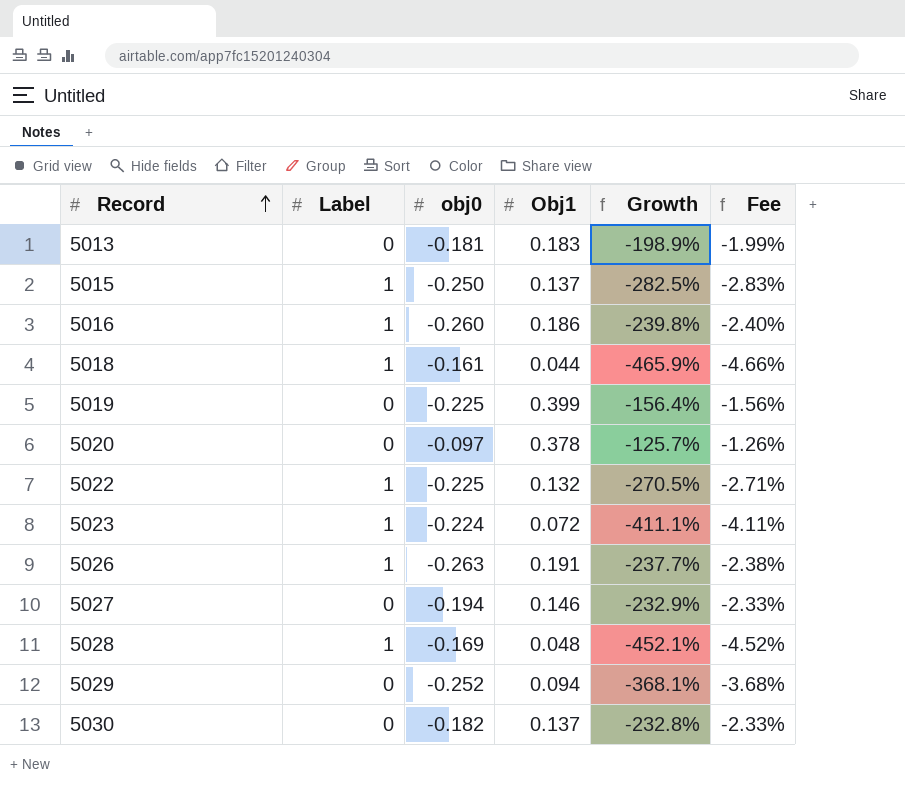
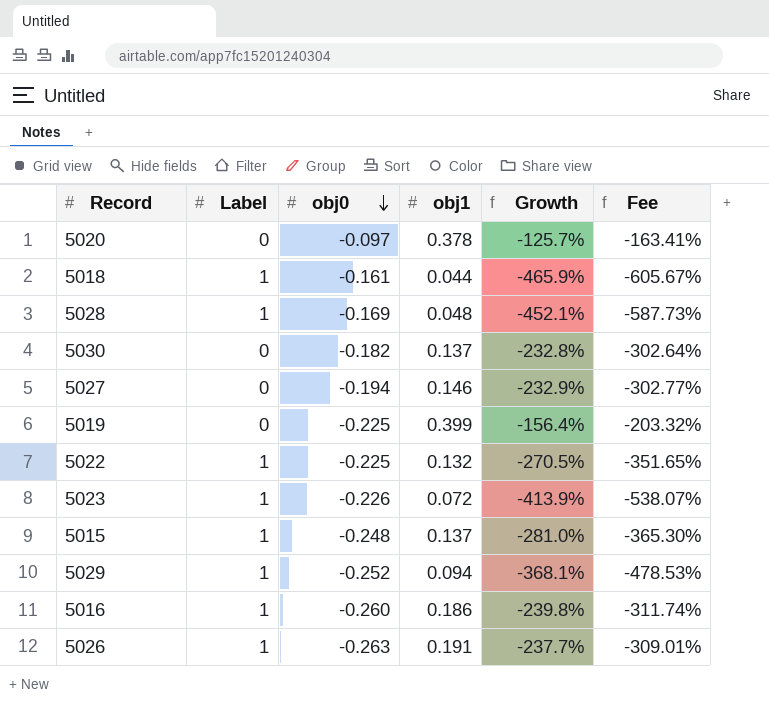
row order: Record ascending -> obj0 descending
column name: Obj1 -> obj1
column Fee | formula: [Growth] * 0.01 -> [Growth] * 1.3
row 5013: 0 | -0.181 | 0.183 | -198.9% | -1.99% -> none
5023 | obj0: -0.224 -> -0.226
5023 | Growth: -411.1% -> -413.9%
5015 | obj0: -0.250 -> -0.248
5015 | Growth: -282.5% -> -281.0%
5029 | Label: 0 -> 1

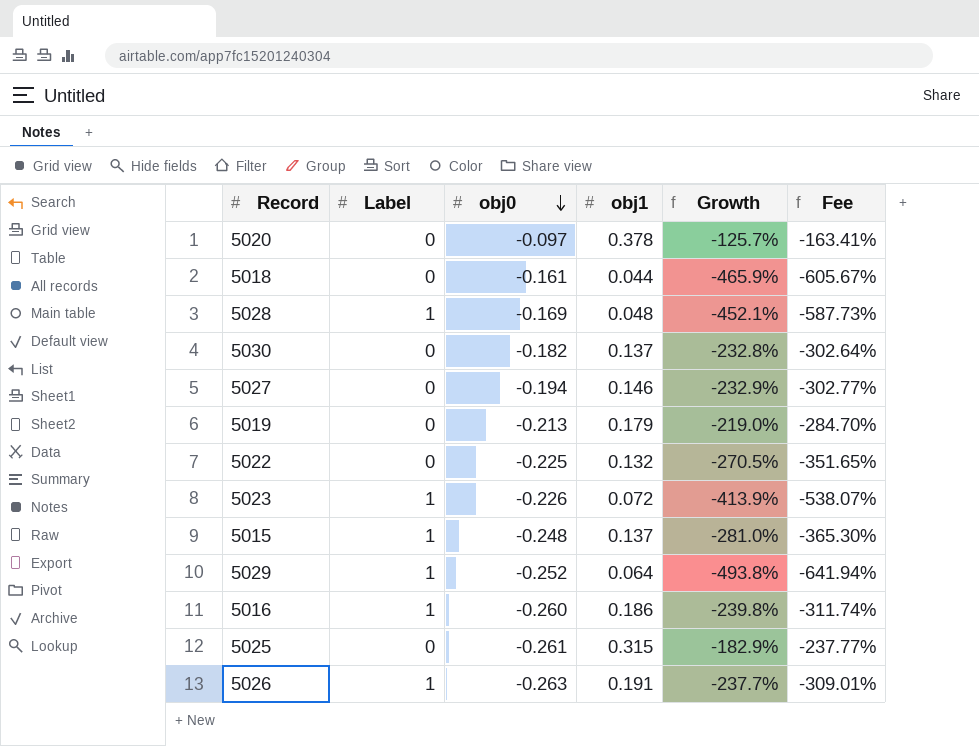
5018 | Label: 1 -> 0
5019 | obj0: -0.225 -> -0.213
5019 | obj1: 0.399 -> 0.179
5019 | Growth: -156.4% -> -219.0%
5019 | Fee: -203.32% -> -284.70%
5022 | Label: 1 -> 0
5029 | obj1: 0.094 -> 0.064
5029 | Growth: -368.1% -> -493.8%
5029 | Fee: -478.53% -> -641.94%
row 5025: none -> 0 | -0.261 | 0.315 | -182.9% | -237.77%

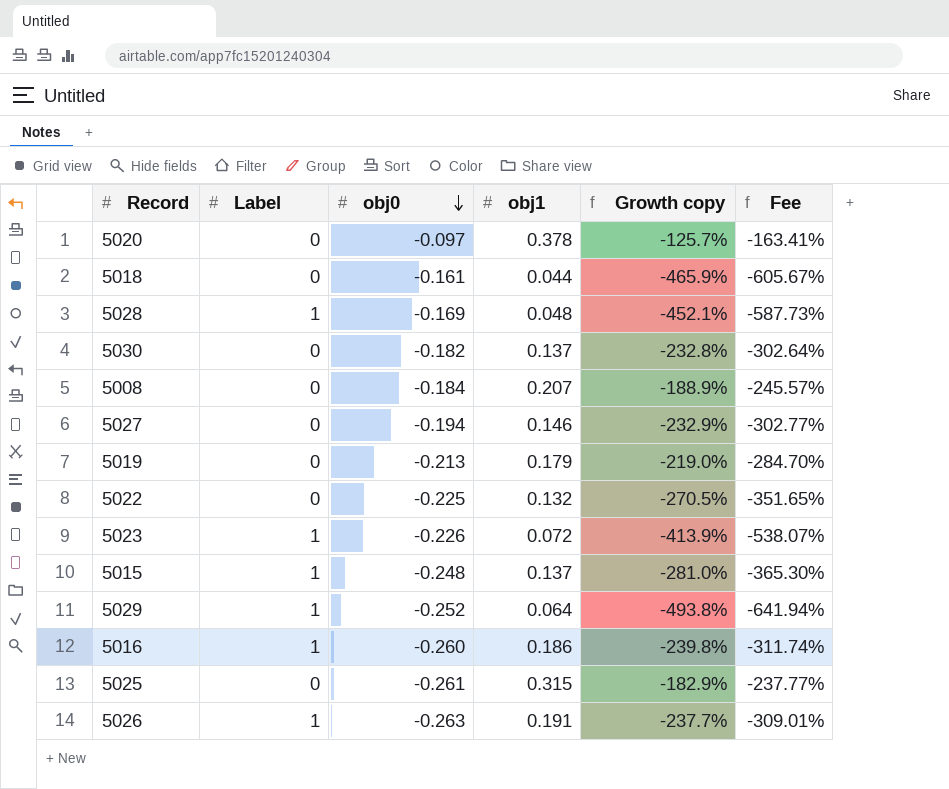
column name: Growth -> Growth copy
row 5008: none -> 0 | -0.184 | 0.207 | -188.9% | -245.57%

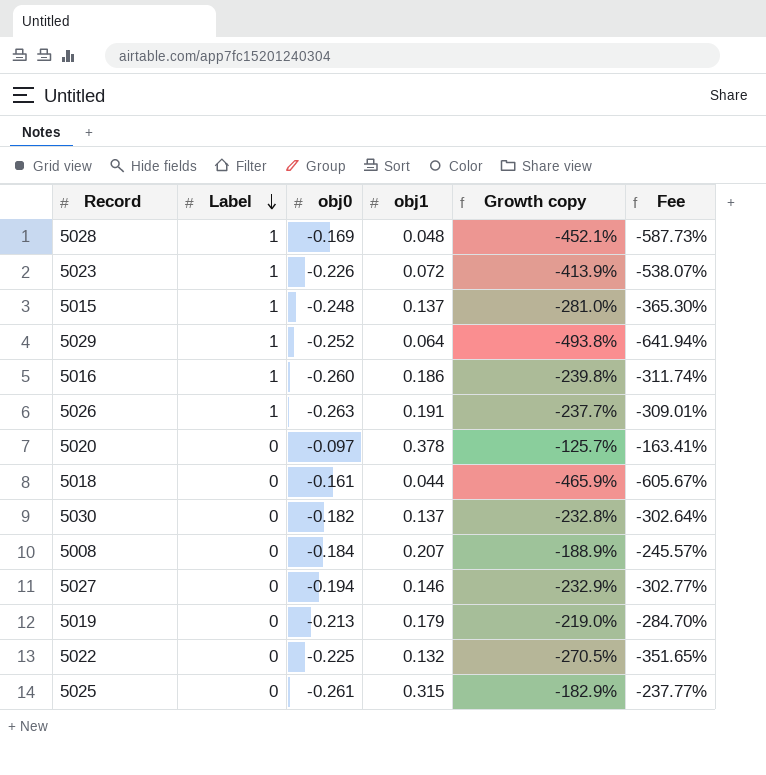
row order: obj0 descending -> Label descending

